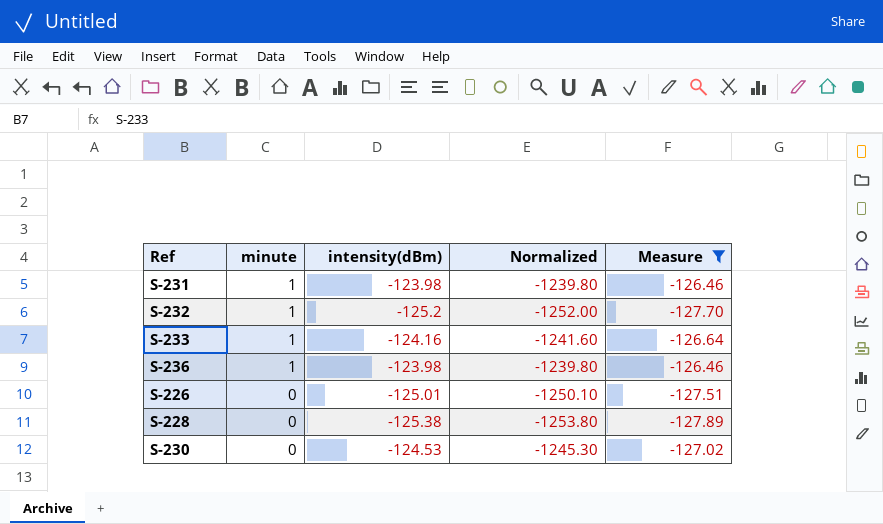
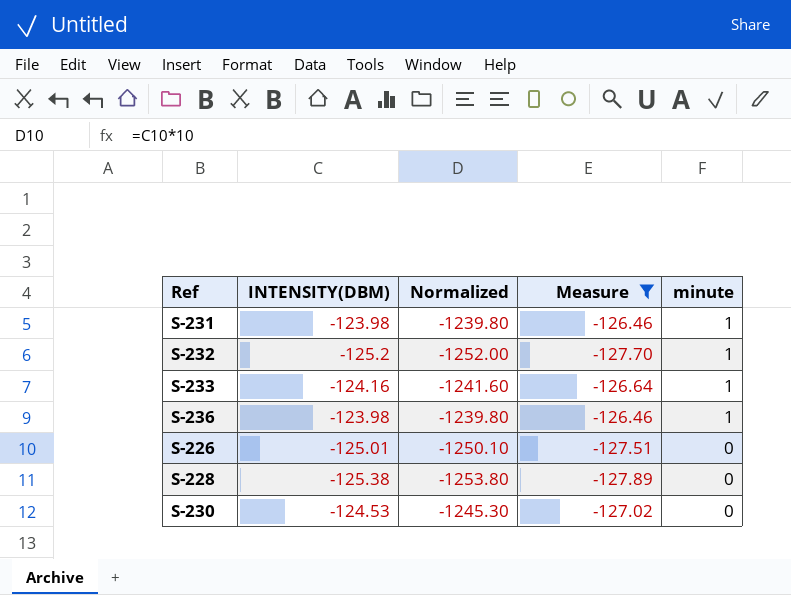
column name: intensity(dBm) -> INTENSITY(DBM)
column minute | position: 2 -> 5

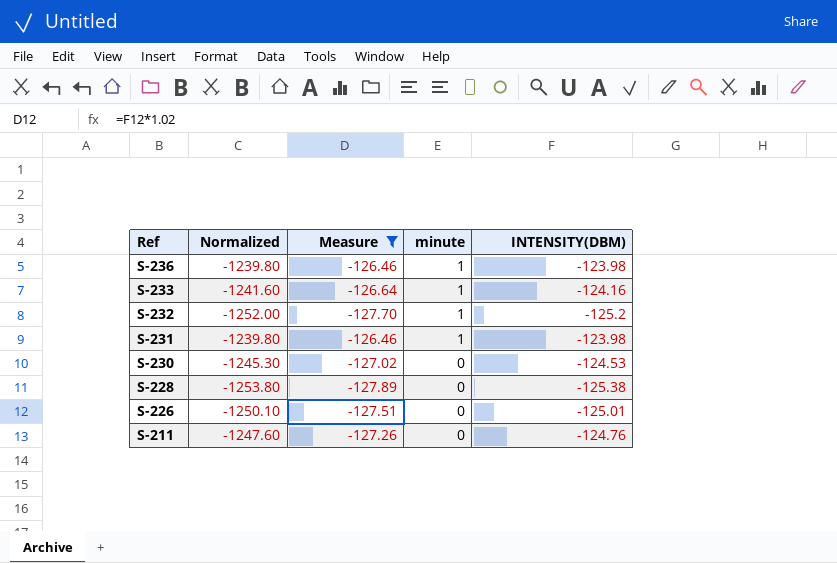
row order: minute descending -> Ref descending
column INTENSITY(DBM) | position: 2 -> 5
row S-211: none -> -1247.60 | -127.26 | 0 | -124.76

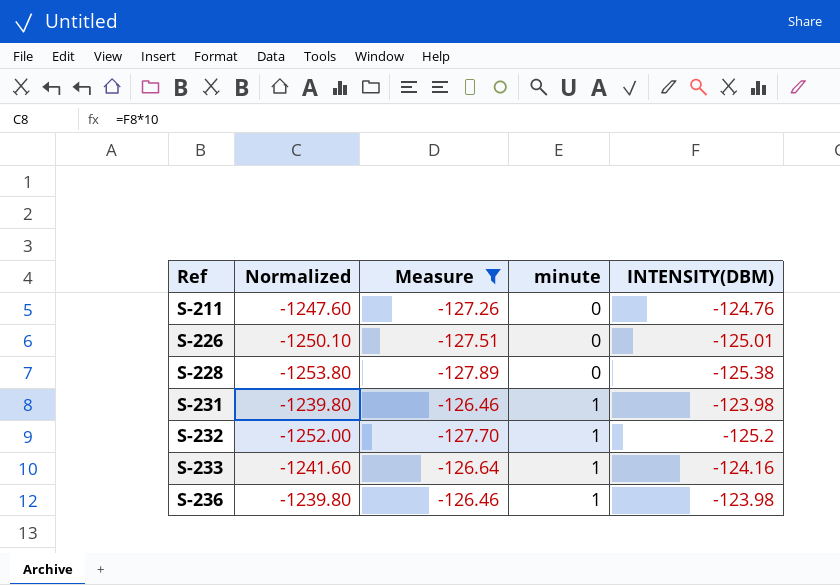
row order: Ref descending -> Ref ascending
row S-230: -1245.30 | -127.02 | 0 | -124.53 -> none

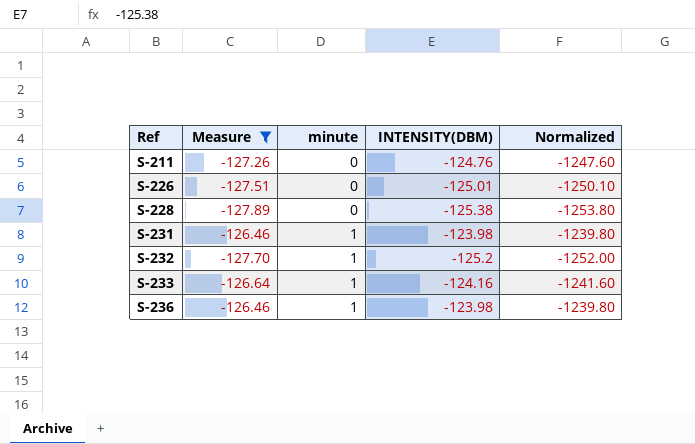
column Normalized | position: 2 -> 5

